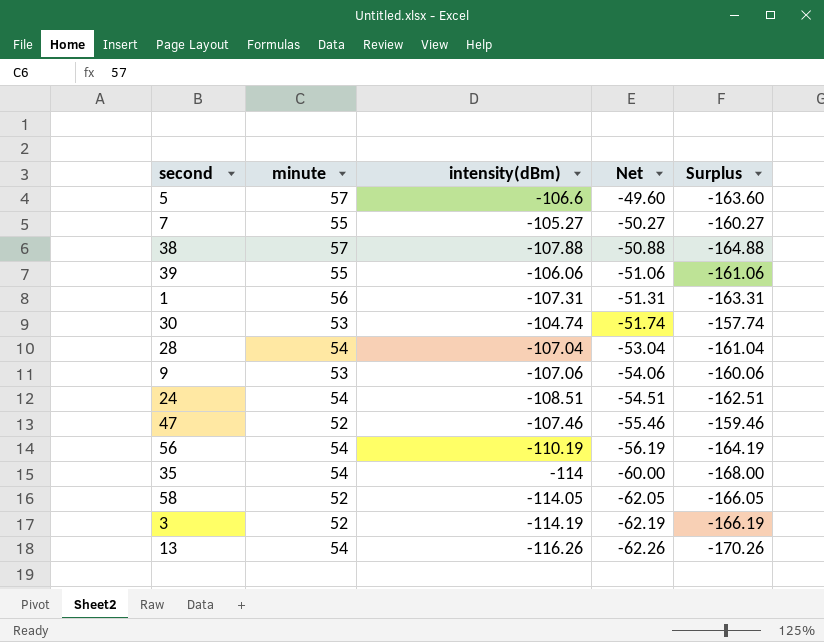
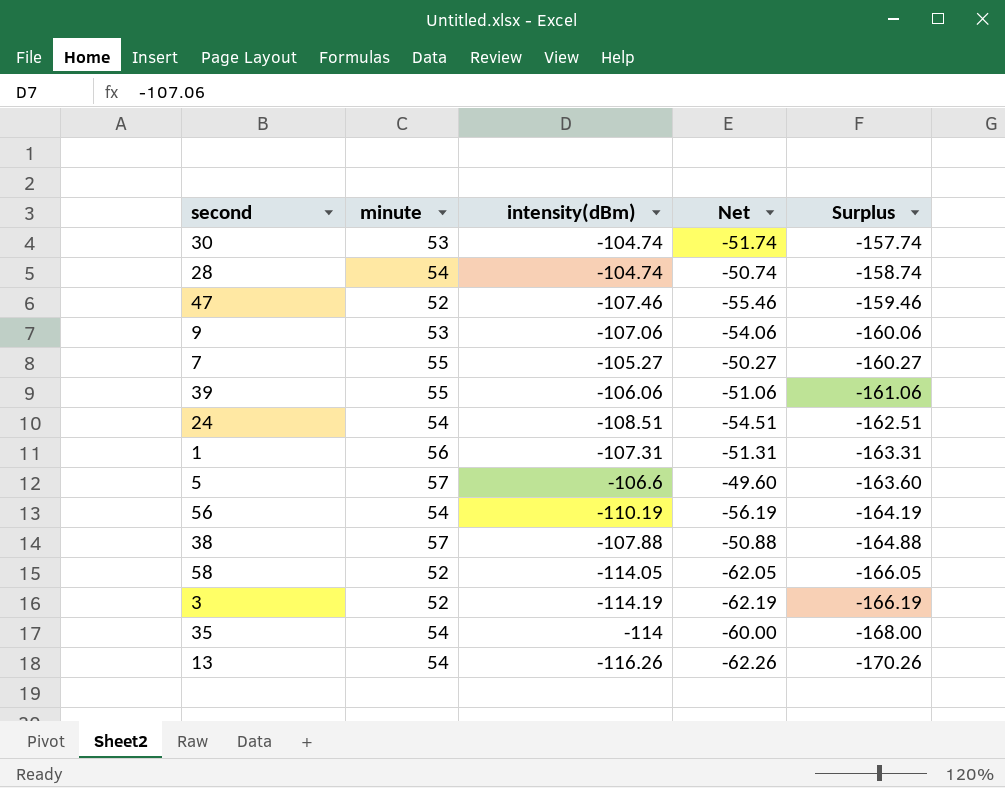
row order: Net descending -> Surplus descending
28 | intensity(dBm): -107.04 -> -104.74
28 | Net: -53.04 -> -50.74
28 | Surplus: -161.04 -> -158.74

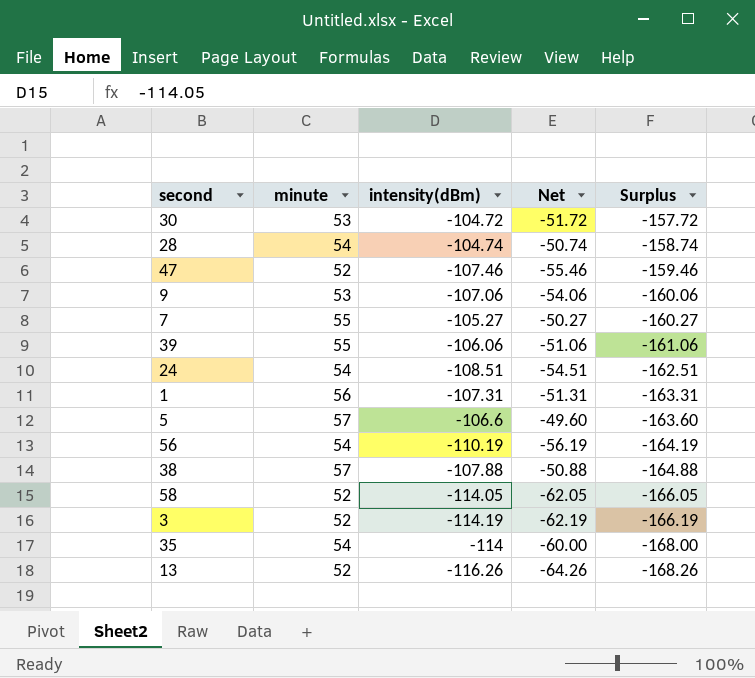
30 | intensity(dBm): -104.74 -> -104.72
30 | Net: -51.74 -> -51.72
30 | Surplus: -157.74 -> -157.72
13 | minute: 54 -> 52
13 | Net: -62.26 -> -64.26
13 | Surplus: -170.26 -> -168.26

